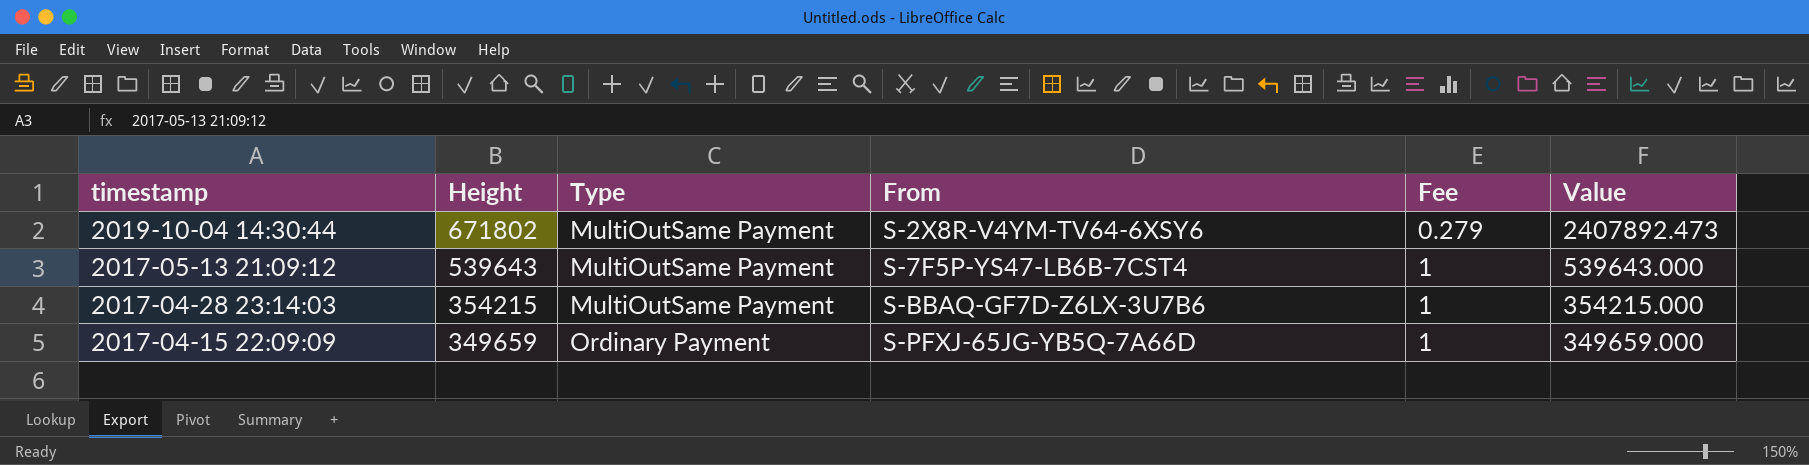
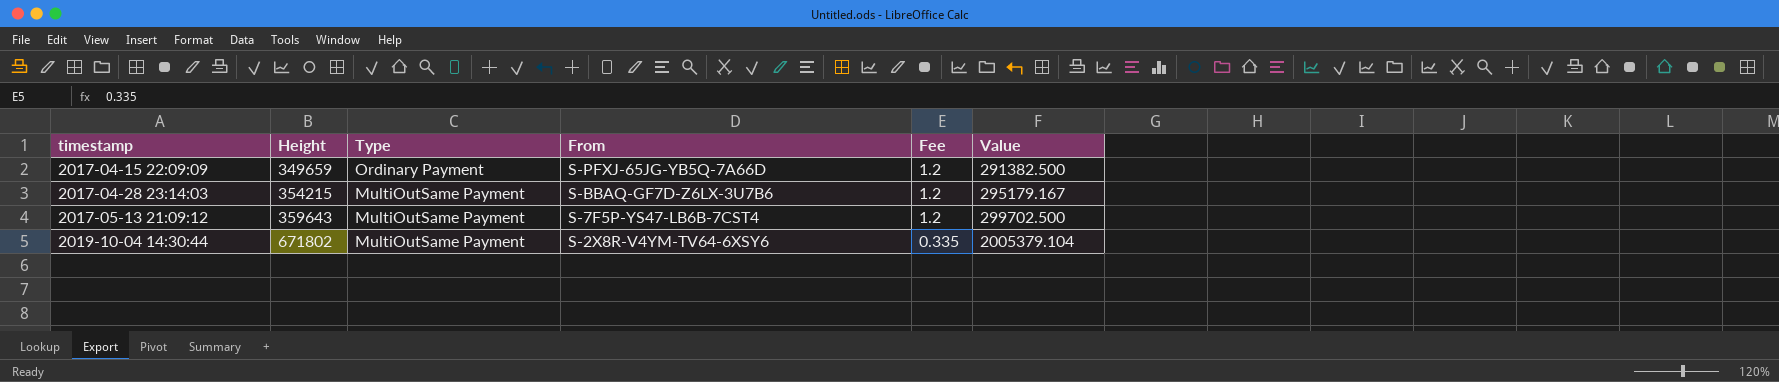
row order: timestamp descending -> timestamp ascending
2017-04-15 22:09:09 | Fee: 1 -> 1.2
2017-04-15 22:09:09 | Value: 349659.000 -> 291382.500
2017-04-28 23:14:03 | Fee: 1 -> 1.2
2017-04-28 23:14:03 | Value: 354215.000 -> 295179.167
2017-05-13 21:09:12 | Height: 539643 -> 359643
2017-05-13 21:09:12 | Fee: 1 -> 1.2
2017-05-13 21:09:12 | Value: 539643.000 -> 299702.500
2019-10-04 14:30:44 | Fee: 0.279 -> 0.335
2019-10-04 14:30:44 | Value: 2407892.473 -> 2005379.104

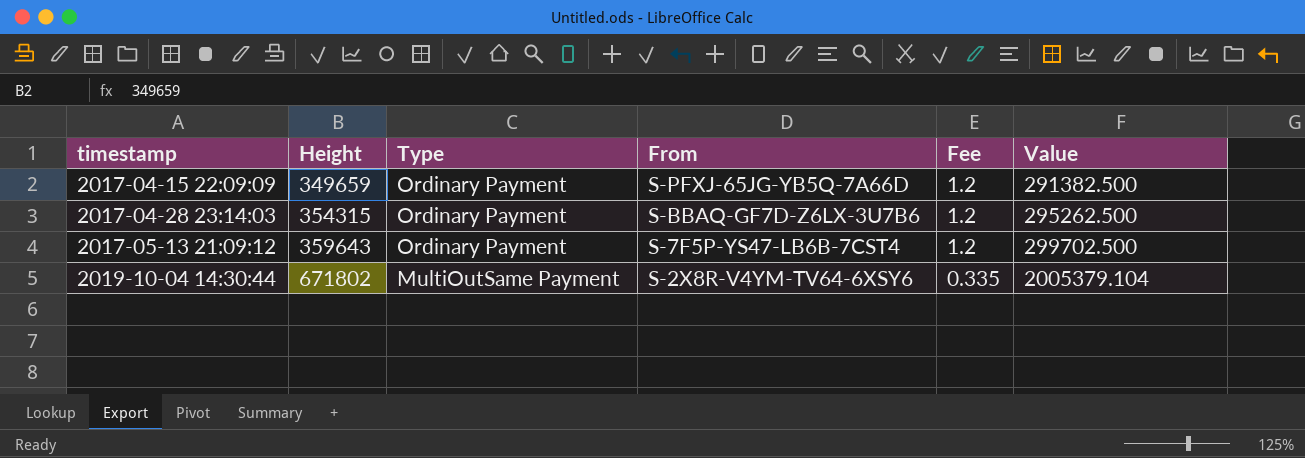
2017-04-28 23:14:03 | Height: 354215 -> 354315
2017-04-28 23:14:03 | Type: MultiOutSame Payment -> Ordinary Payment
2017-04-28 23:14:03 | Value: 295179.167 -> 295262.500
2017-05-13 21:09:12 | Type: MultiOutSame Payment -> Ordinary Payment

